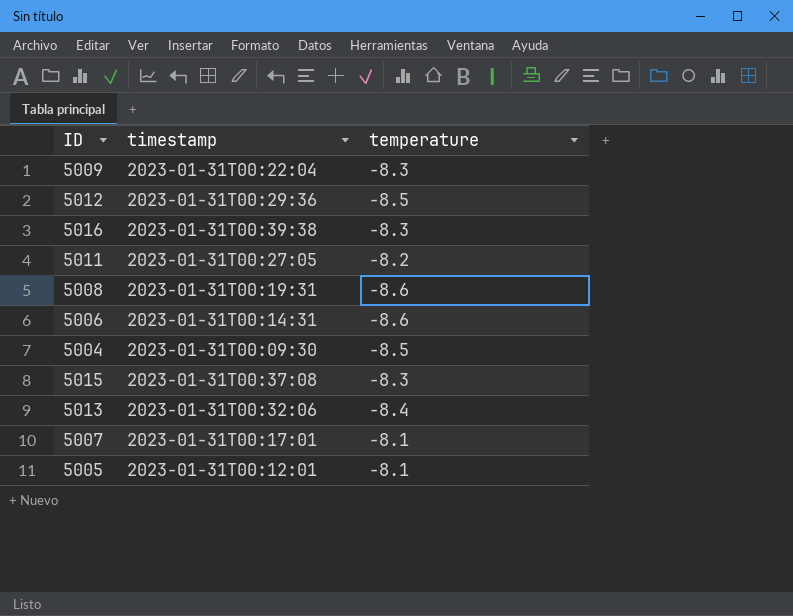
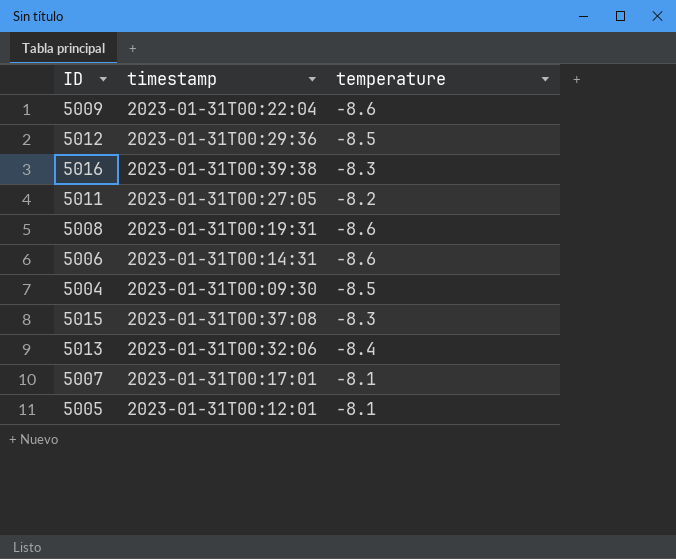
5009 | temperature: -8.3 -> -8.6

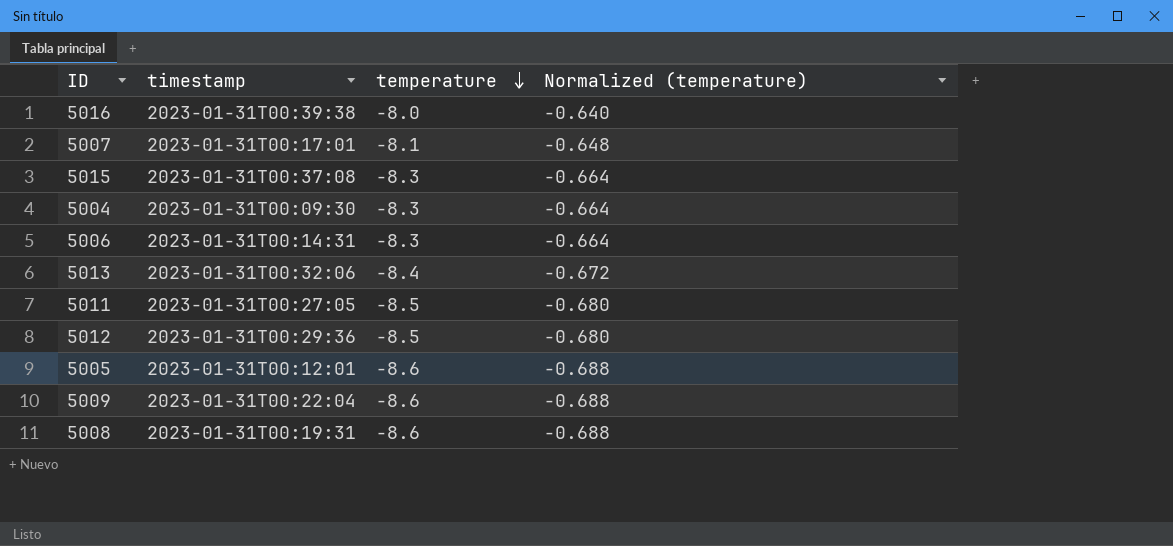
row order: none -> temperature descending
column Normalized (temperature) | formula: none -> [temperature] * 0.08
5016 | temperature: -8.3 -> -8.0
5004 | temperature: -8.5 -> -8.3
5006 | temperature: -8.6 -> -8.3
5011 | temperature: -8.2 -> -8.5
5005 | temperature: -8.1 -> -8.6

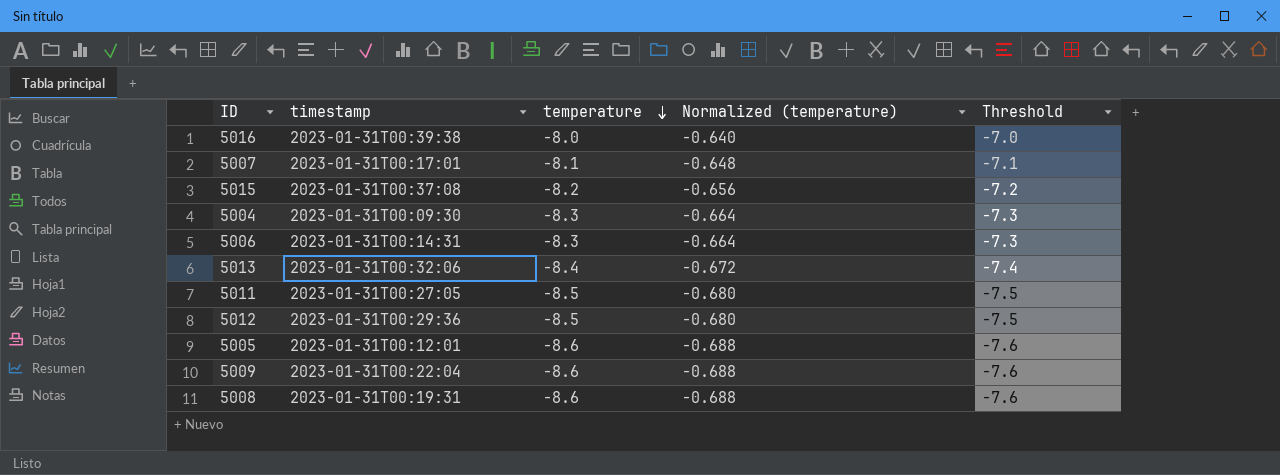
column Threshold | formula: none -> [temperature] + 1
5015 | temperature: -8.3 -> -8.2
5015 | Normalized (temperature): -0.664 -> -0.656

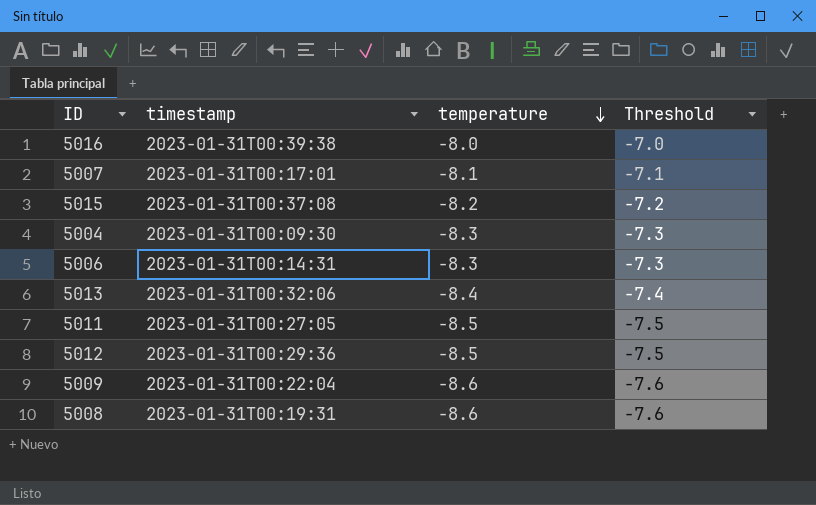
column Normalized (temperature) | formula: [temperature] * 0.08 -> none
row 5005: 2023-01-31T00:12:01 | -8.6 | -0.688 | -7.6 -> none

